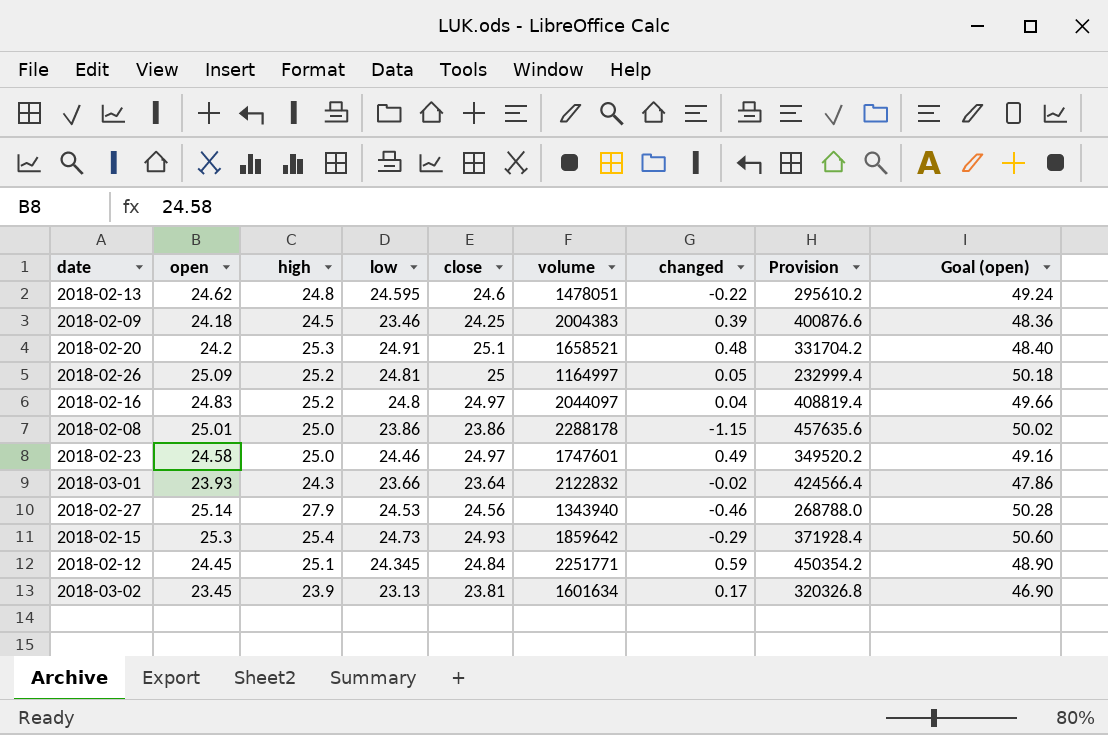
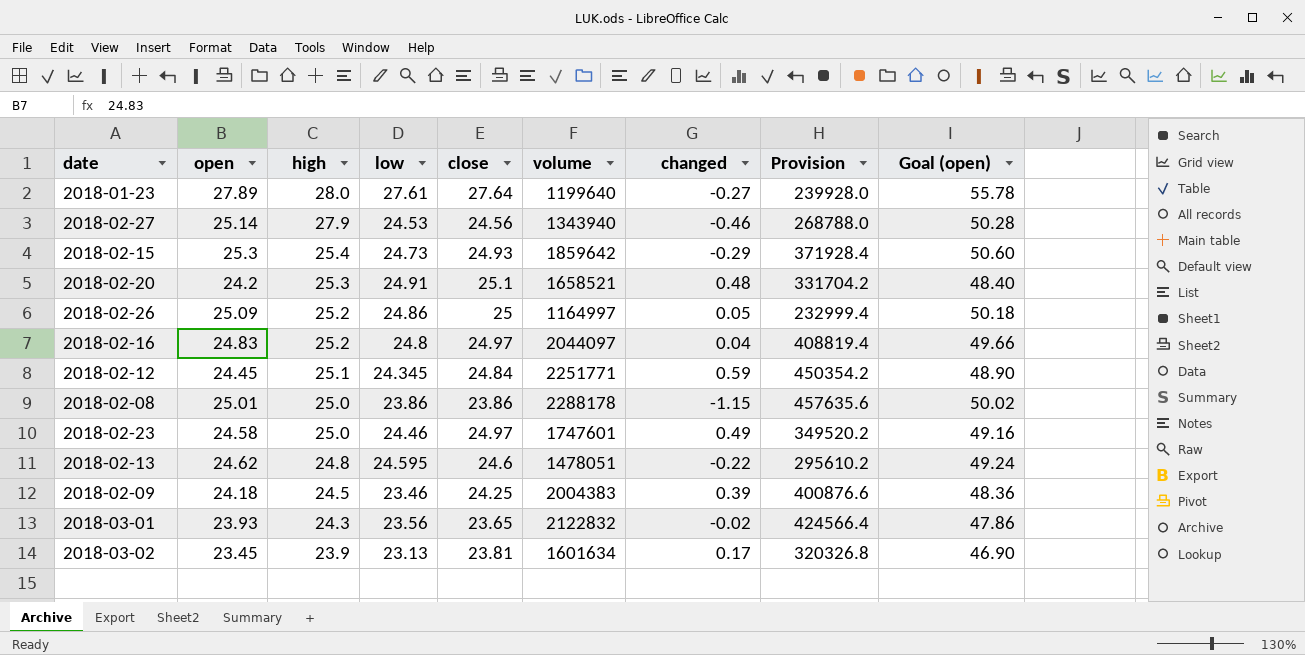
row order: none -> high descending
row 2018-01-23: none -> 27.89 | 28.0 | 27.61 | 27.64 | 1199640 | -0.27 | 239928.0 | 55.78
2018-02-26 | low: 24.81 -> 24.86
2018-03-01 | low: 23.66 -> 23.56
2018-03-01 | close: 23.64 -> 23.65

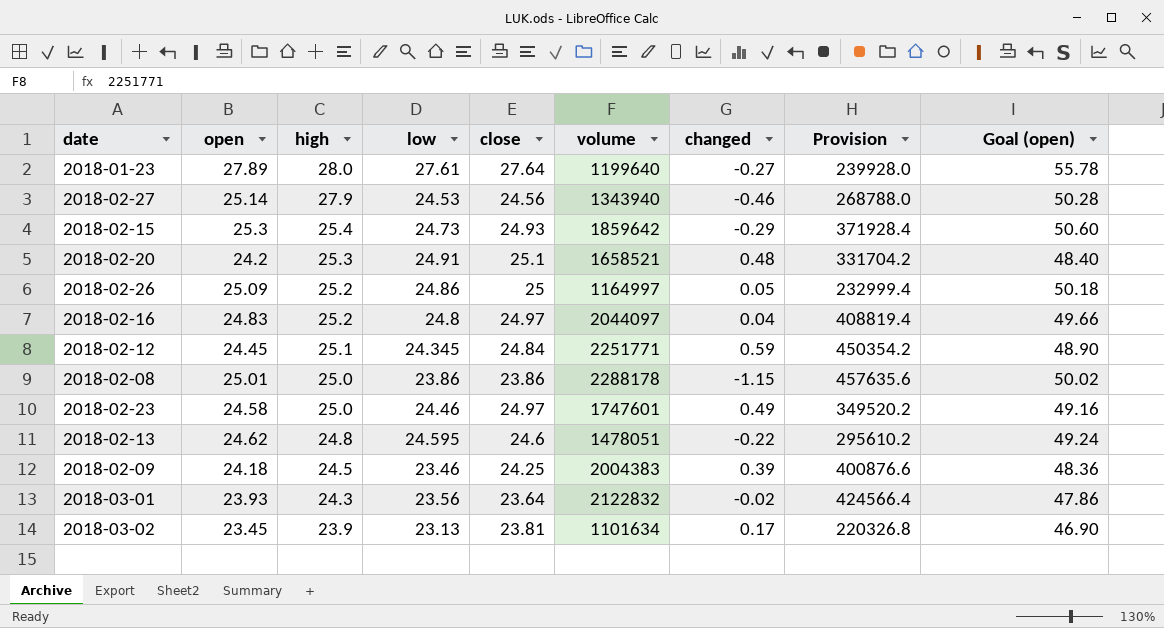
2018-03-01 | close: 23.65 -> 23.64
2018-03-02 | volume: 1601634 -> 1101634
2018-03-02 | Provision: 320326.8 -> 220326.8

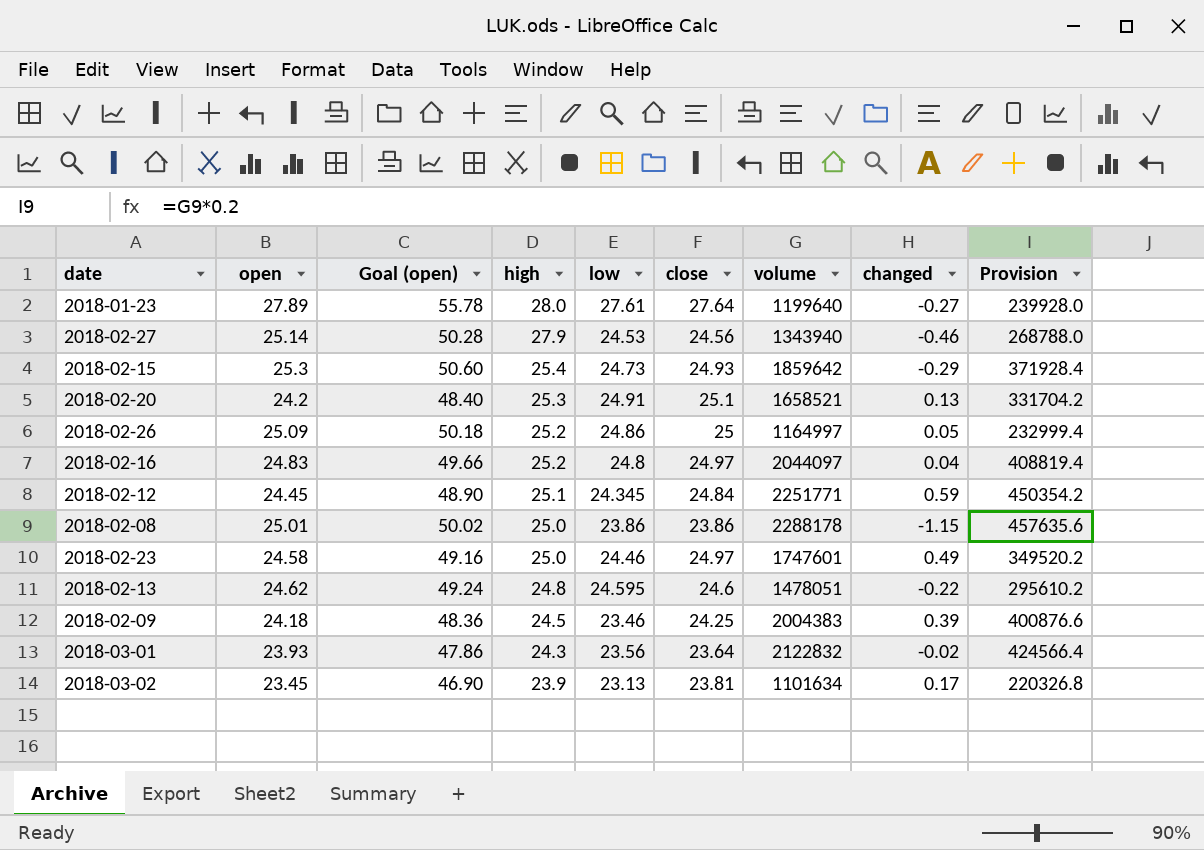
column Goal (open) | position: 9 -> 3
2018-02-20 | changed: 0.48 -> 0.13

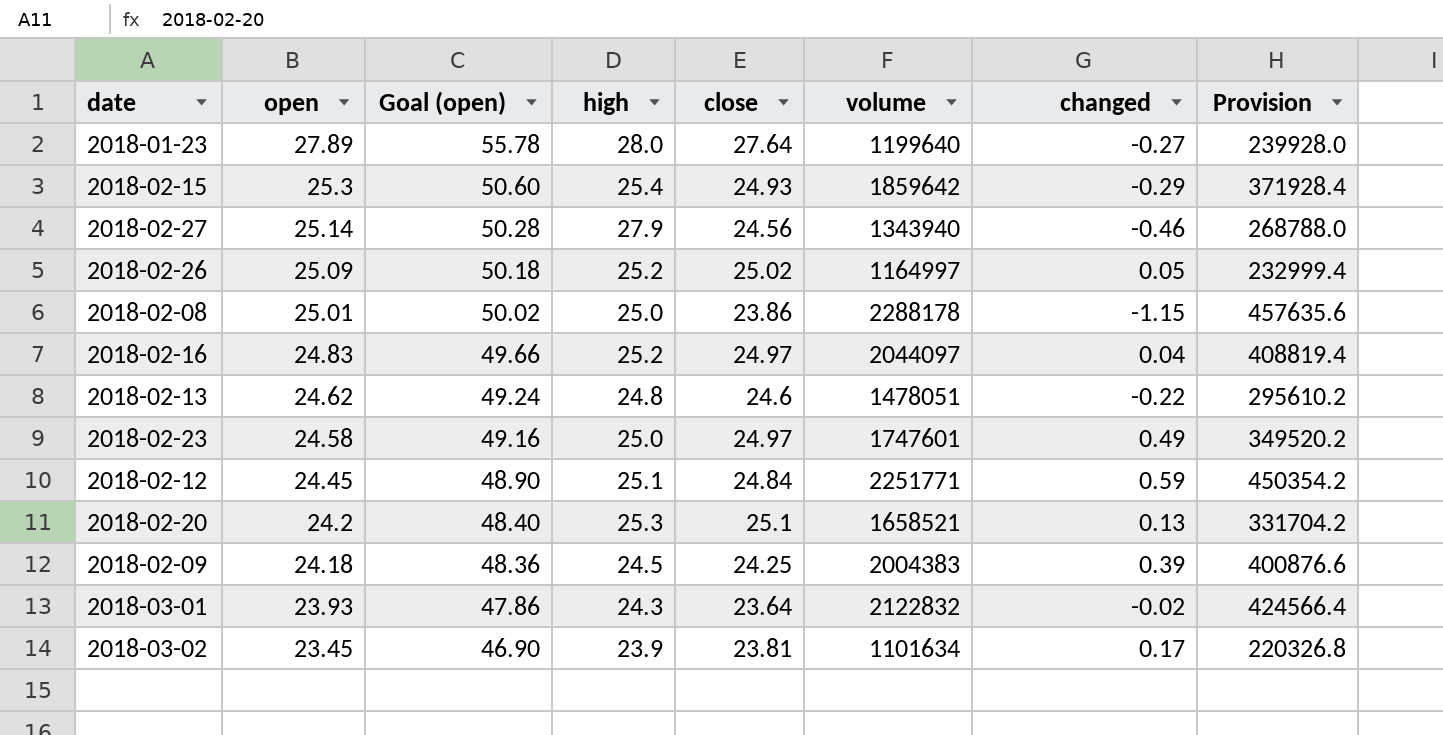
row order: high descending -> open descending
column low | position: 5 -> none
2018-02-26 | close: 25 -> 25.02

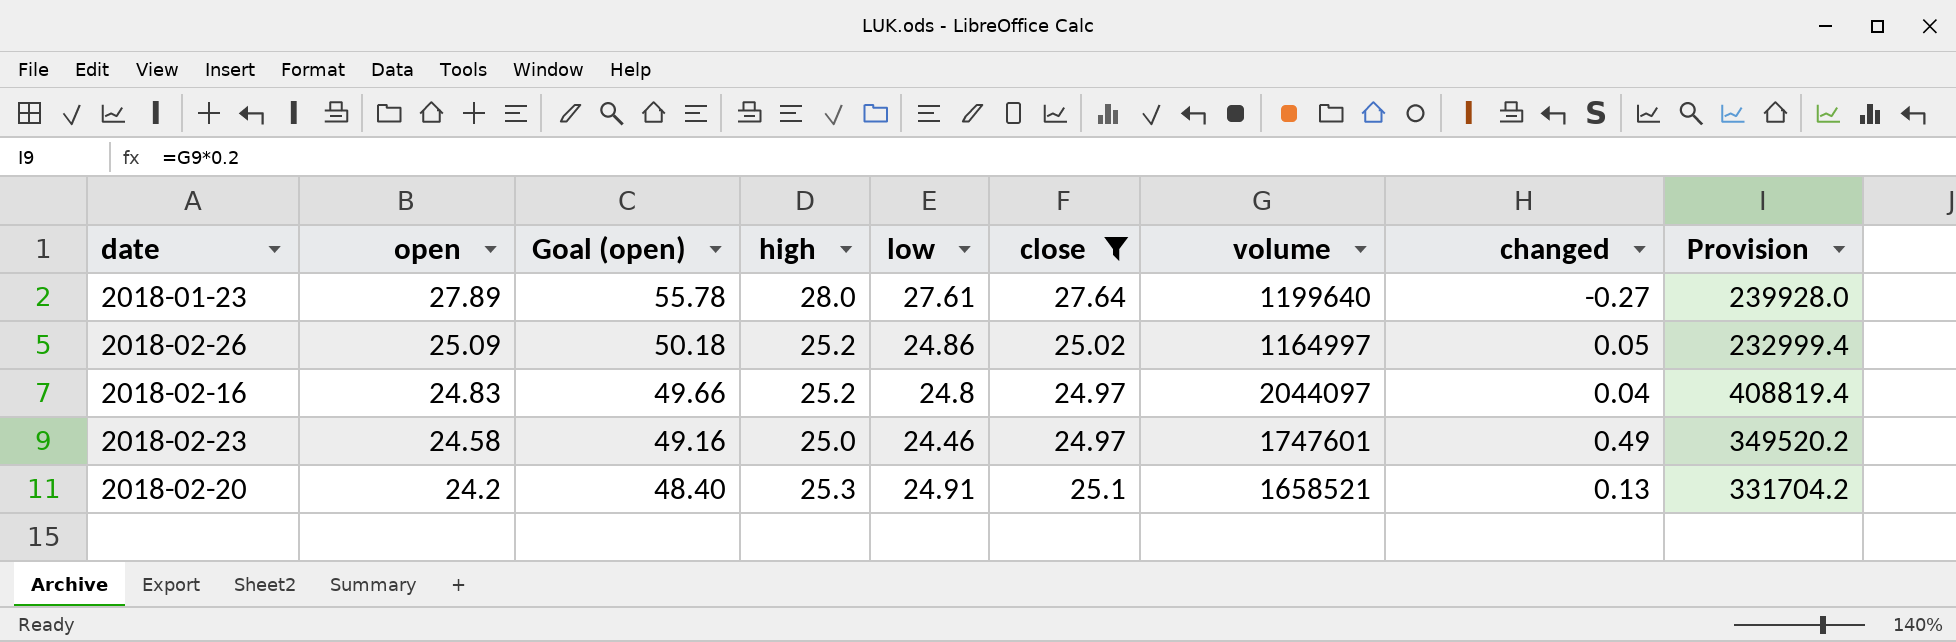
filter: none -> close >= 24.97
column low | position: none -> 5

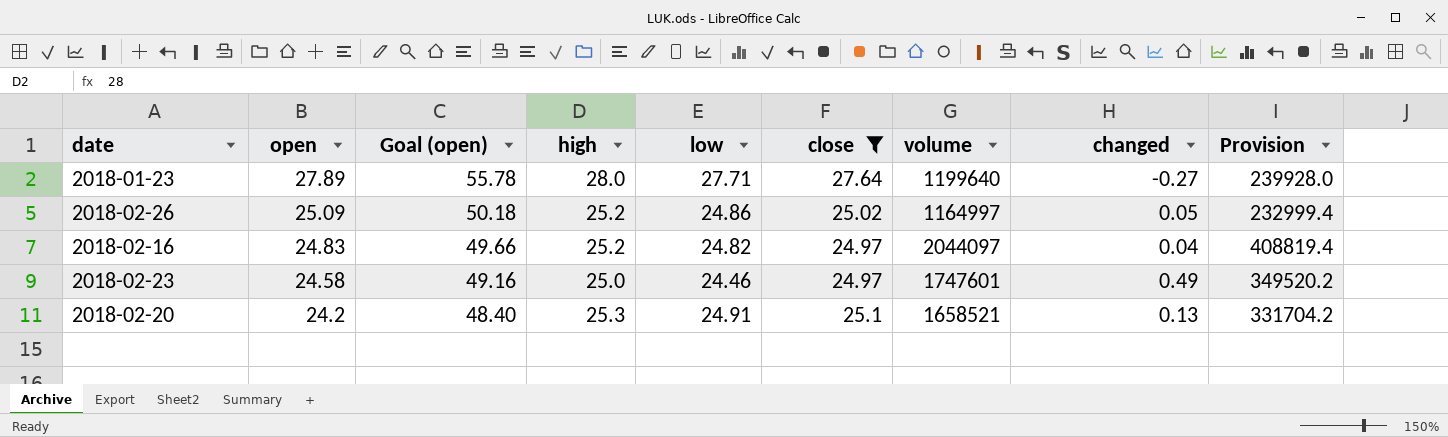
2018-01-23 | low: 27.61 -> 27.71
2018-02-16 | low: 24.8 -> 24.82

